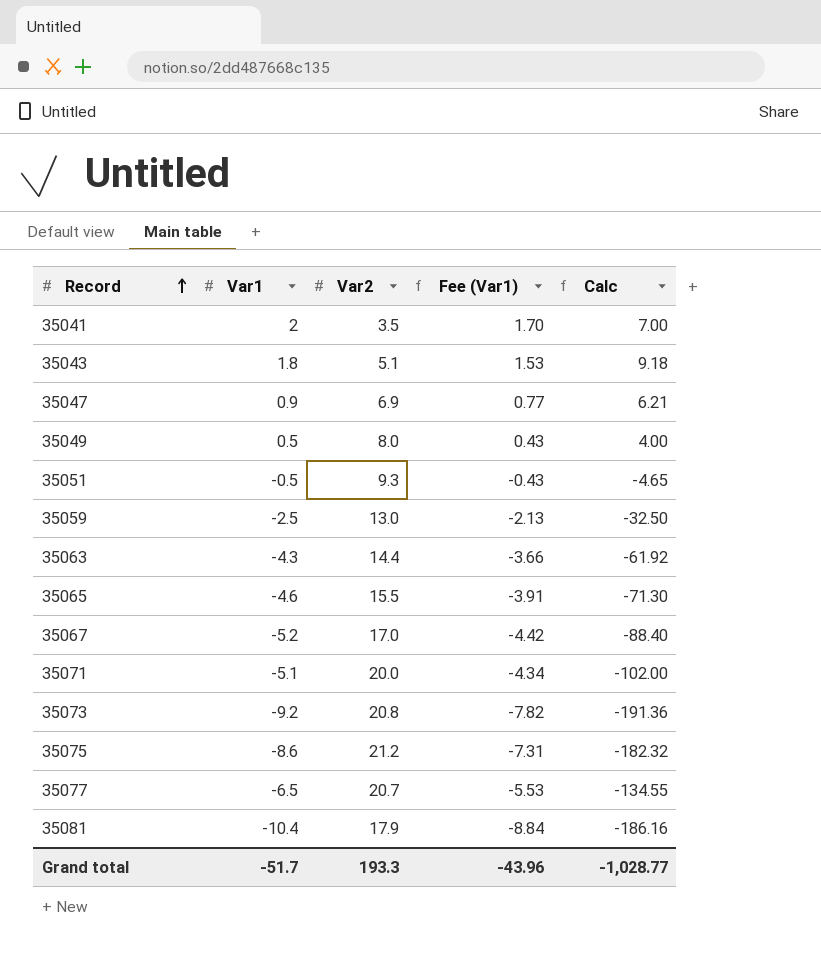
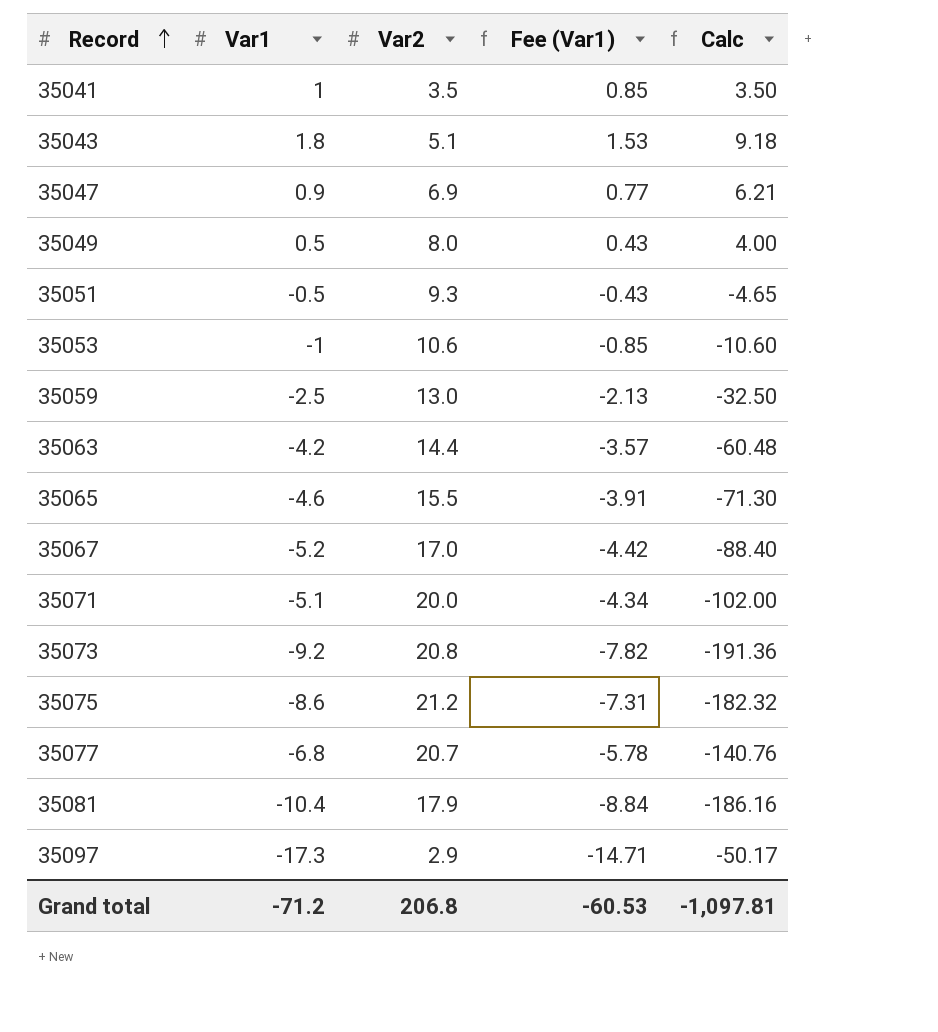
35041 | Var1: 2 -> 1
35041 | Fee (Var1): 1.70 -> 0.85
35041 | Calc: 7.00 -> 3.50
row 35053: none -> -1 | 10.6 | -0.85 | -10.60
35063 | Var1: -4.3 -> -4.2
35063 | Fee (Var1): -3.66 -> -3.57
35063 | Calc: -61.92 -> -60.48
35077 | Var1: -6.5 -> -6.8
35077 | Fee (Var1): -5.53 -> -5.78
35077 | Calc: -134.55 -> -140.76
row 35097: none -> -17.3 | 2.9 | -14.71 | -50.17
Grand total | Var1: -51.7 -> -71.2
Grand total | Var2: 193.3 -> 206.8
Grand total | Fee (Var1): -43.96 -> -60.53
Grand total | Calc: -1,028.77 -> -1,097.81

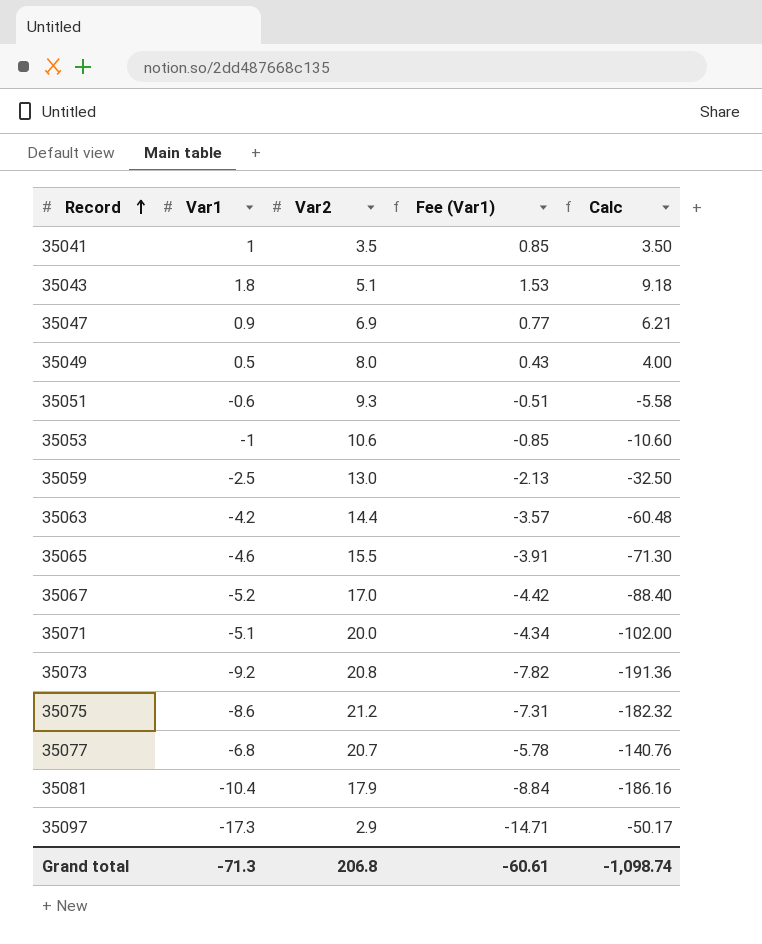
35051 | Var1: -0.5 -> -0.6
35051 | Fee (Var1): -0.43 -> -0.51
35051 | Calc: -4.65 -> -5.58
Grand total | Var1: -71.2 -> -71.3
Grand total | Fee (Var1): -60.53 -> -60.61
Grand total | Calc: -1,097.81 -> -1,098.74

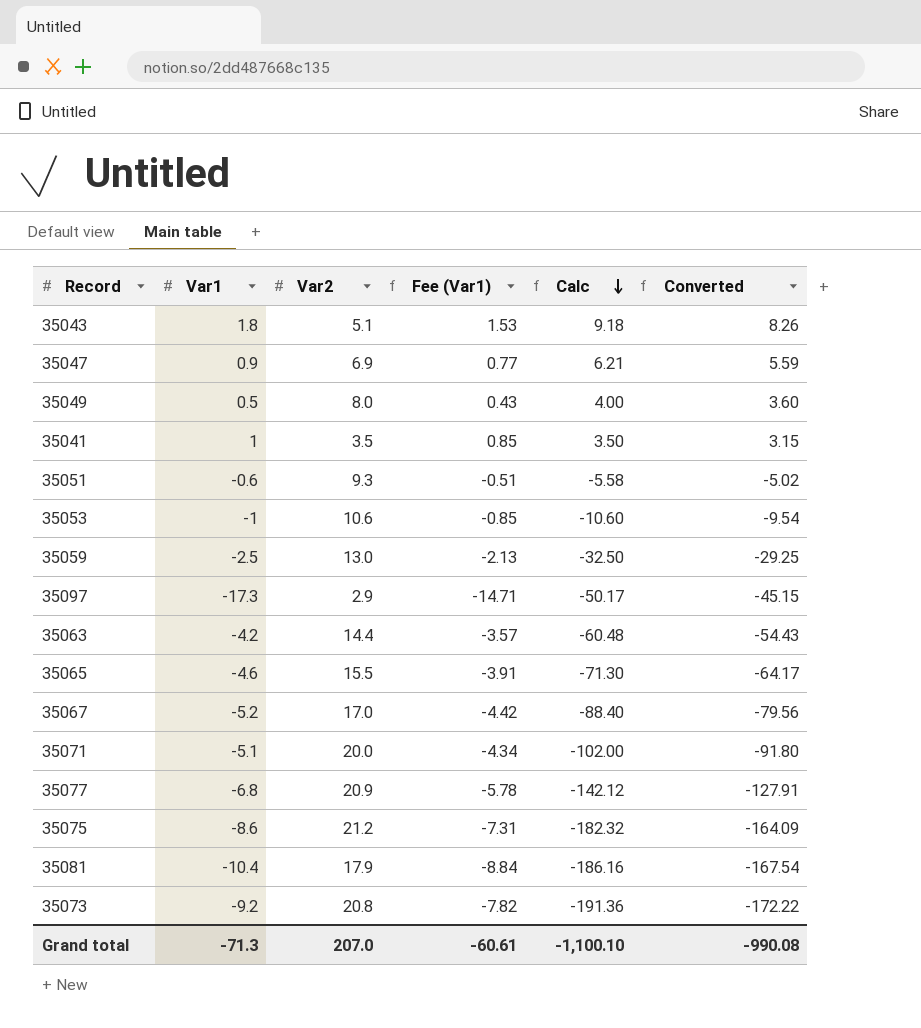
row order: Record ascending -> Calc descending
column Converted | formula: none -> [Calc] * 0.9
35077 | Var2: 20.7 -> 20.9
35077 | Calc: -140.76 -> -142.12
Grand total | Var2: 206.8 -> 207.0
Grand total | Calc: -1,098.74 -> -1,100.10

